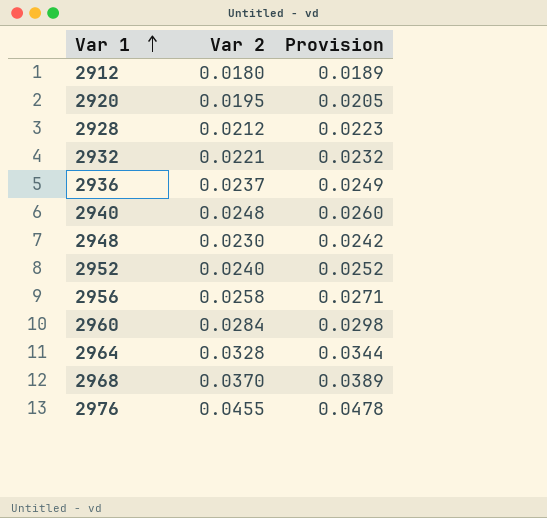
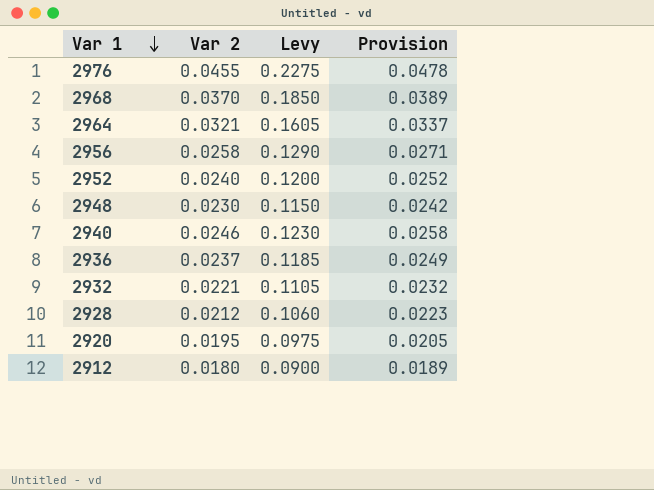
row order: Var 1 ascending -> Var 1 descending
column Levy | formula: none -> [Var 2] * 5
row 2960: 0.0284 | 0.0298 -> none
2964 | Var 2: 0.0328 -> 0.0321
2964 | Provision: 0.0344 -> 0.0337
2940 | Var 2: 0.0248 -> 0.0246
2940 | Provision: 0.0260 -> 0.0258

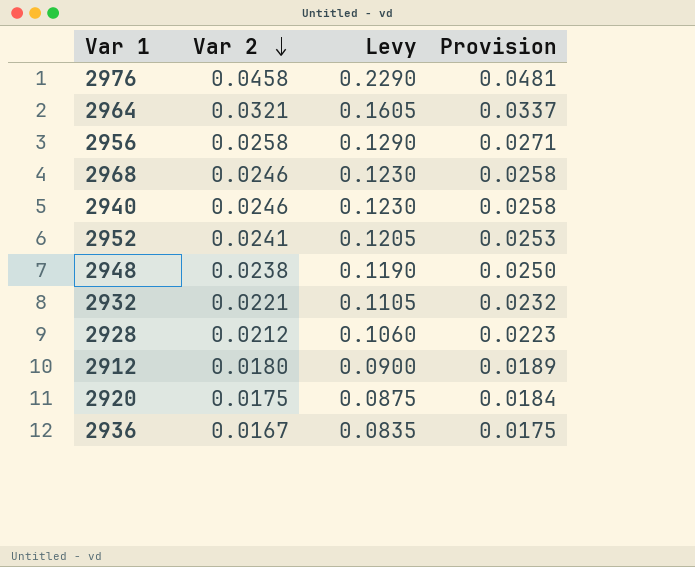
row order: Var 1 descending -> Var 2 descending
2976 | Var 2: 0.0455 -> 0.0458
2976 | Levy: 0.2275 -> 0.2290
2976 | Provision: 0.0478 -> 0.0481
2968 | Var 2: 0.0370 -> 0.0246
2968 | Levy: 0.1850 -> 0.1230
2968 | Provision: 0.0389 -> 0.0258
2952 | Var 2: 0.0240 -> 0.0241
2952 | Levy: 0.1200 -> 0.1205
2952 | Provision: 0.0252 -> 0.0253
2948 | Var 2: 0.0230 -> 0.0238
2948 | Levy: 0.1150 -> 0.1190
2948 | Provision: 0.0242 -> 0.0250
2920 | Var 2: 0.0195 -> 0.0175
2920 | Levy: 0.0975 -> 0.0875
2920 | Provision: 0.0205 -> 0.0184
2936 | Var 2: 0.0237 -> 0.0167
2936 | Levy: 0.1185 -> 0.0835
2936 | Provision: 0.0249 -> 0.0175

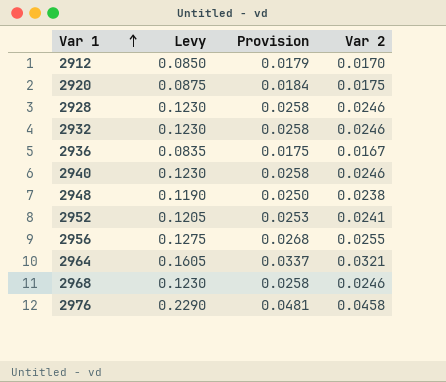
row order: Var 2 descending -> Var 1 ascending
column Var 2 | position: 2 -> 4
2912 | Levy: 0.0900 -> 0.0850
2912 | Provision: 0.0189 -> 0.0179
2912 | Var 2: 0.0180 -> 0.0170
2928 | Levy: 0.1060 -> 0.1230
2928 | Provision: 0.0223 -> 0.0258
2928 | Var 2: 0.0212 -> 0.0246
2932 | Levy: 0.1105 -> 0.1230
2932 | Provision: 0.0232 -> 0.0258
2932 | Var 2: 0.0221 -> 0.0246
2956 | Levy: 0.1290 -> 0.1275
2956 | Provision: 0.0271 -> 0.0268
2956 | Var 2: 0.0258 -> 0.0255

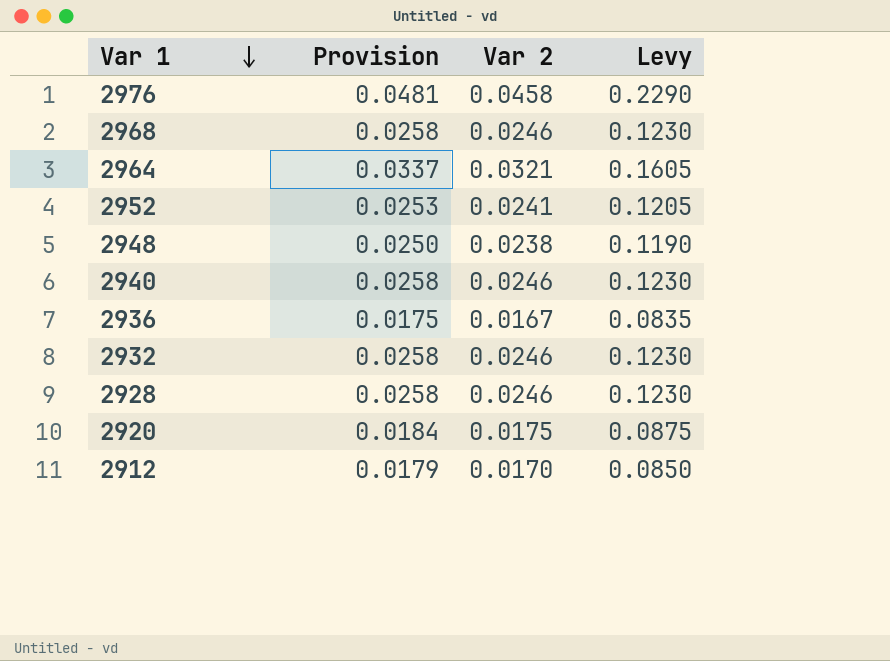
row order: Var 1 ascending -> Var 1 descending
column Levy | position: 2 -> 4
row 2956: 0.1275 | 0.0268 | 0.0255 -> none

